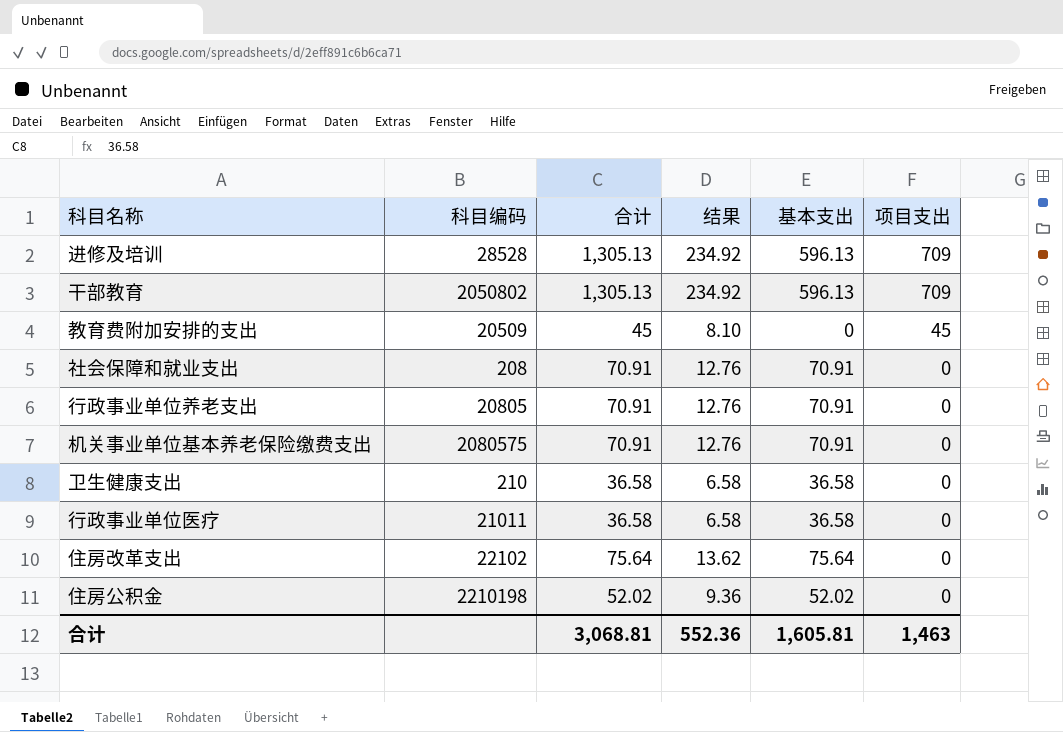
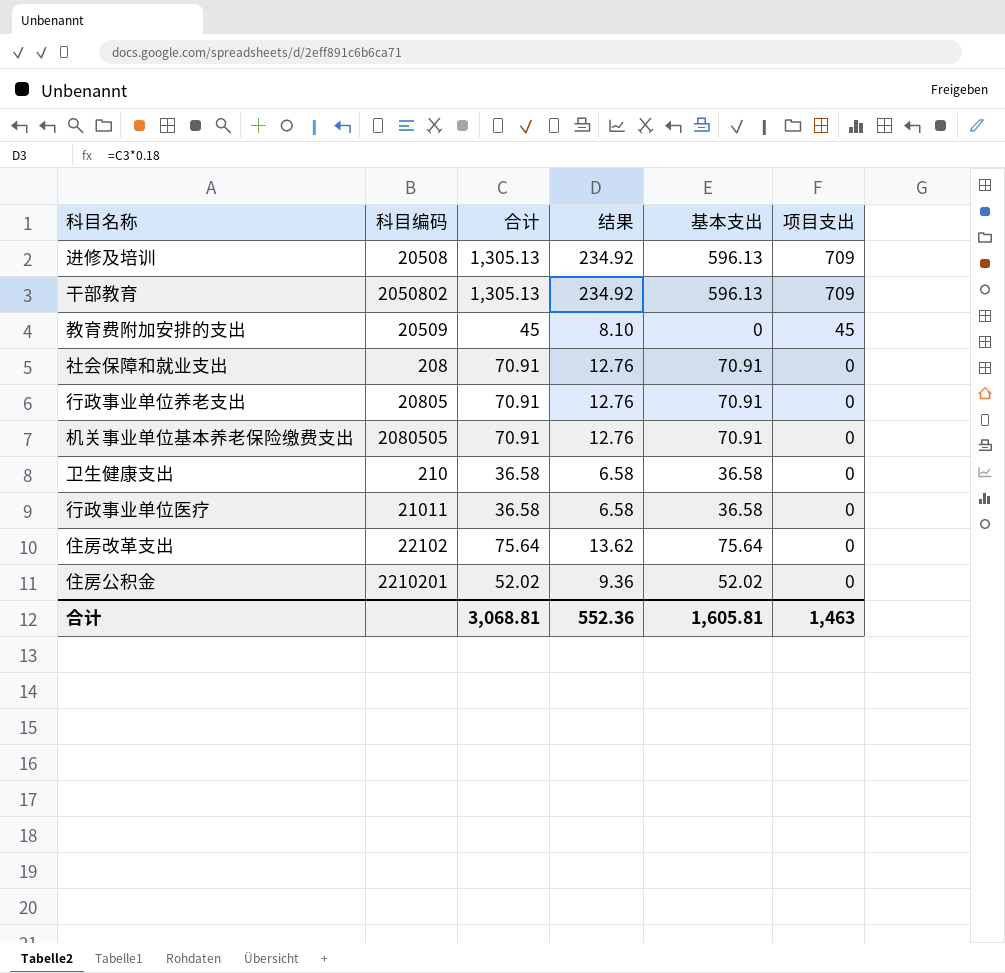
进修及培训 | 科目编码: 28528 -> 20508
机关事业单位基本养老保险缴费支出 | 科目编码: 2080575 -> 2080505
住房公积金 | 科目编码: 2210198 -> 2210201

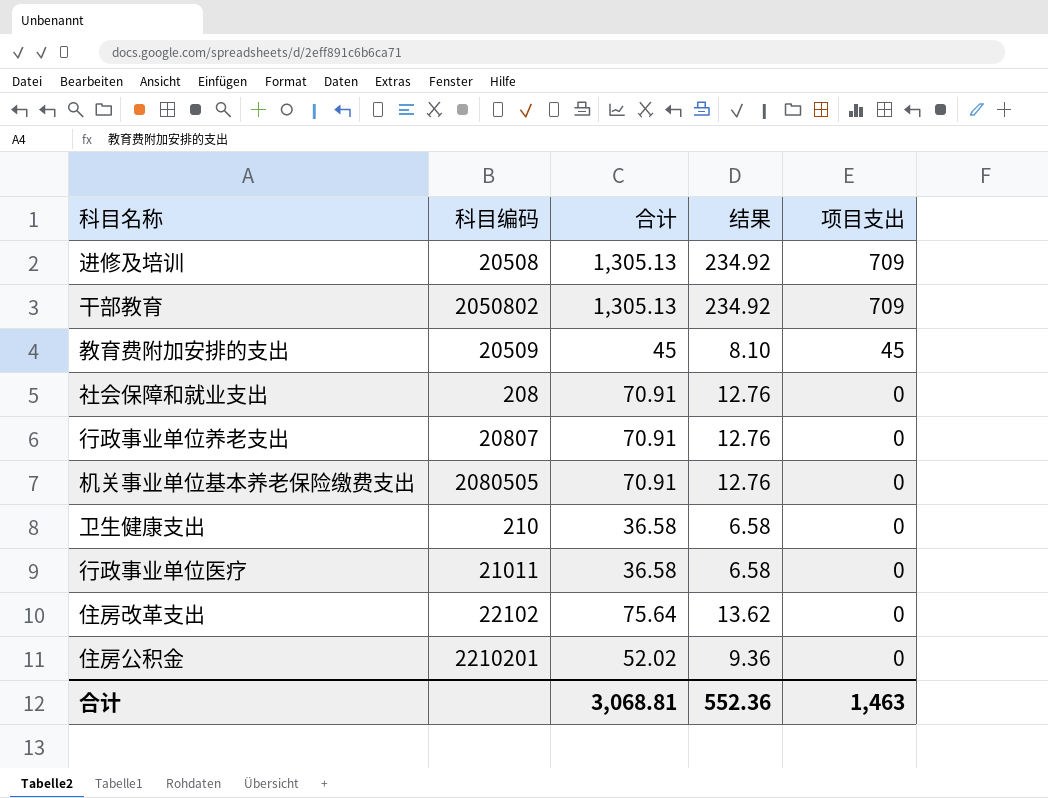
column 基本支出 | formula: [合计] - [项目支出] -> none
行政事业单位养老支出 | 科目编码: 20805 -> 20807

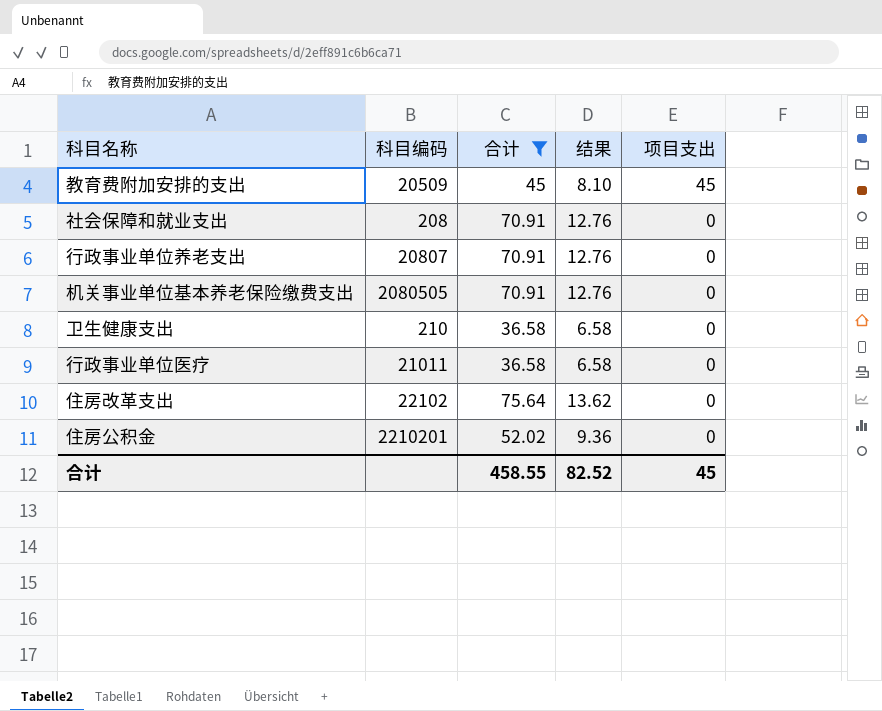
filter: none -> 合计 != 1,305.13
合计 | 合计: 3,068.81 -> 458.55
合计 | 结果: 552.36 -> 82.52
合计 | 项目支出: 1,463 -> 45

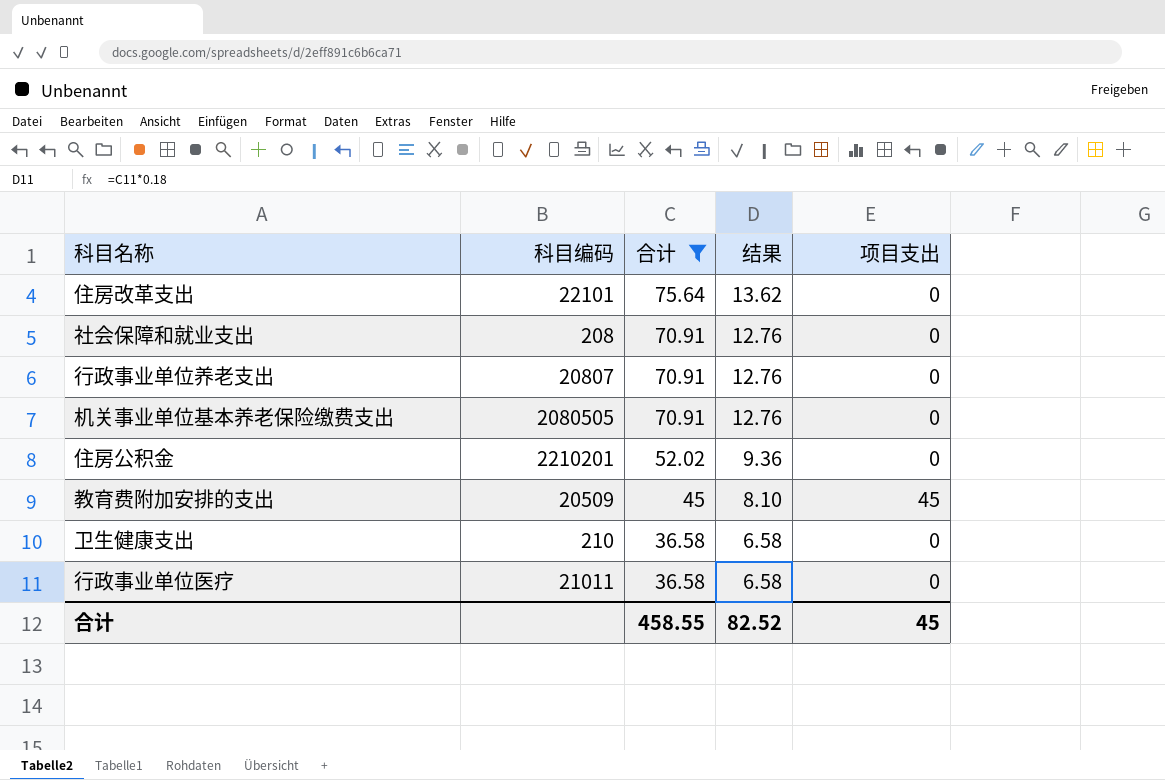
row order: 项目支出 descending -> 合计 descending
住房改革支出 | 科目编码: 22102 -> 22101

